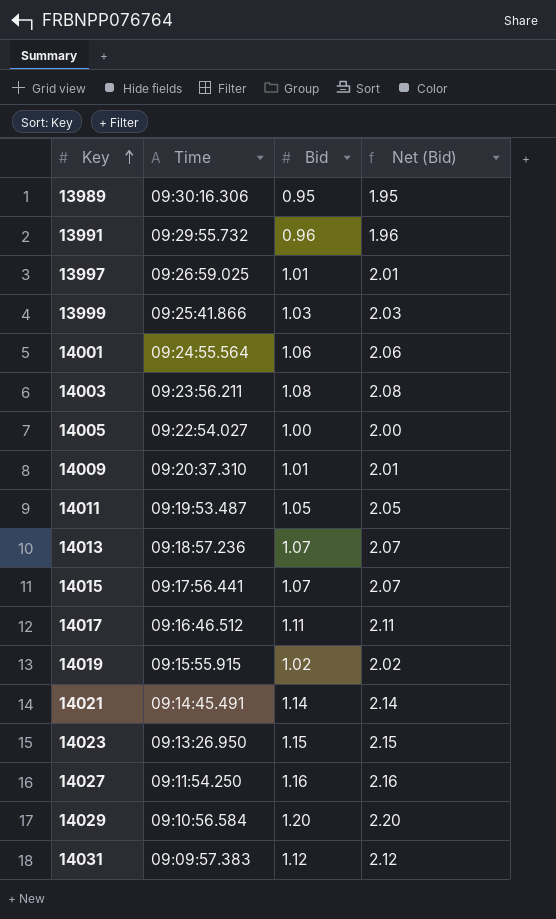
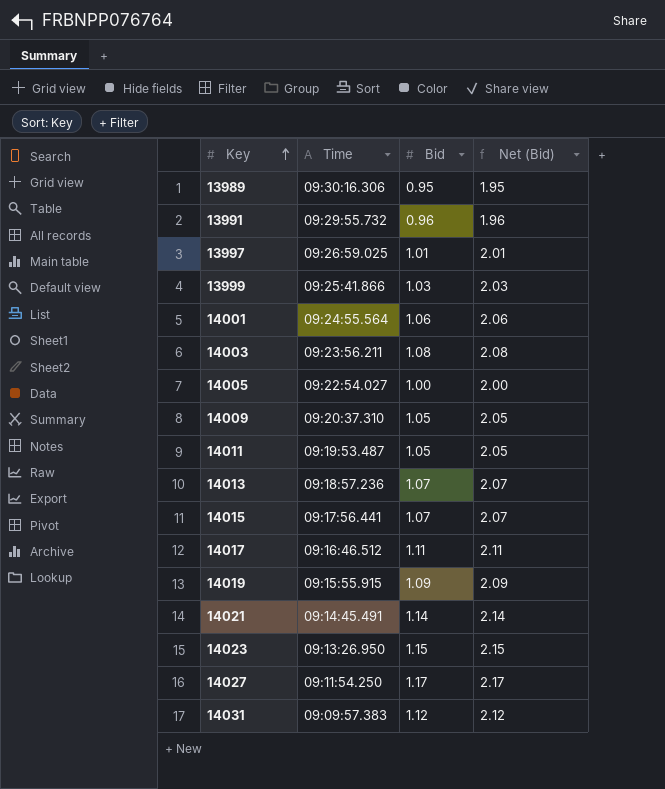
row 14029: 09:10:56.584 | 1.20 | 2.20 -> none
14009 | Bid: 1.01 -> 1.05
14009 | Net (Bid): 2.01 -> 2.05
14019 | Bid: 1.02 -> 1.09
14019 | Net (Bid): 2.02 -> 2.09
14027 | Bid: 1.16 -> 1.17
14027 | Net (Bid): 2.16 -> 2.17

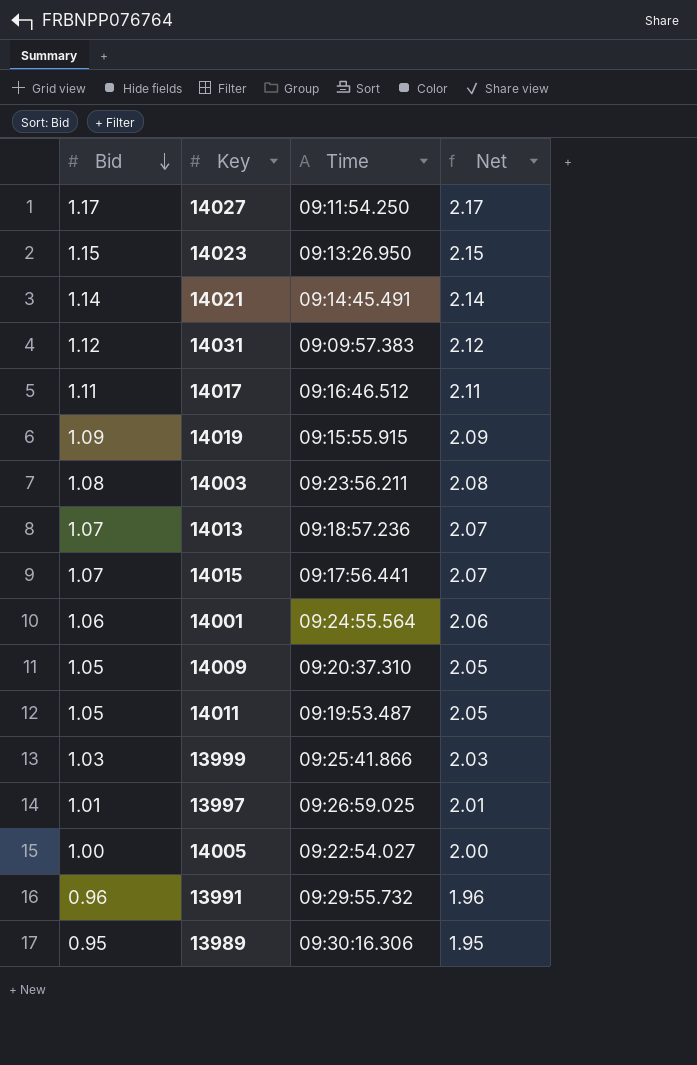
row order: Key ascending -> Bid descending
column Bid | position: 3 -> 1
column name: Net (Bid) -> Net

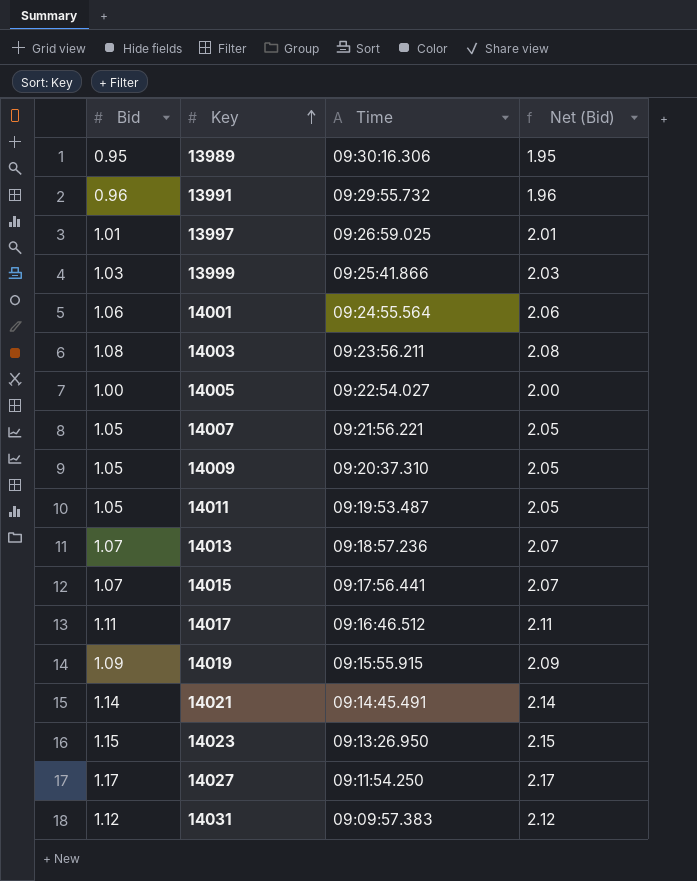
row order: Bid descending -> Key ascending
column name: Net -> Net (Bid)
row 14007: none -> 1.05 | 09:21:56.221 | 2.05

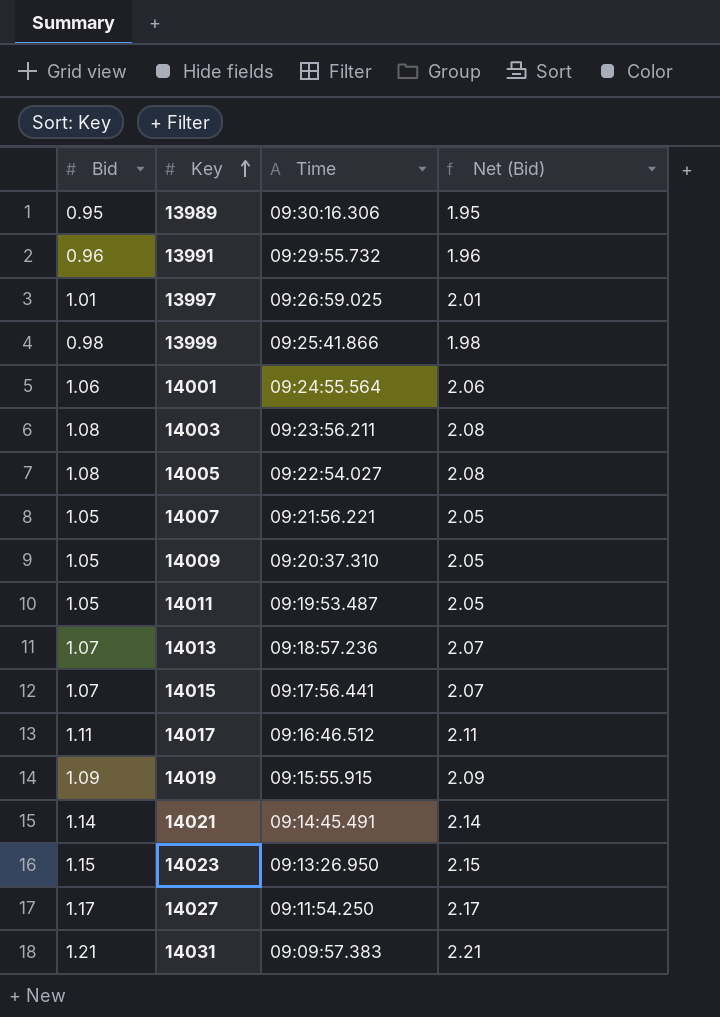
13999 | Bid: 1.03 -> 0.98
13999 | Net (Bid): 2.03 -> 1.98
14005 | Bid: 1.00 -> 1.08
14005 | Net (Bid): 2.00 -> 2.08
14031 | Bid: 1.12 -> 1.21
14031 | Net (Bid): 2.12 -> 2.21

